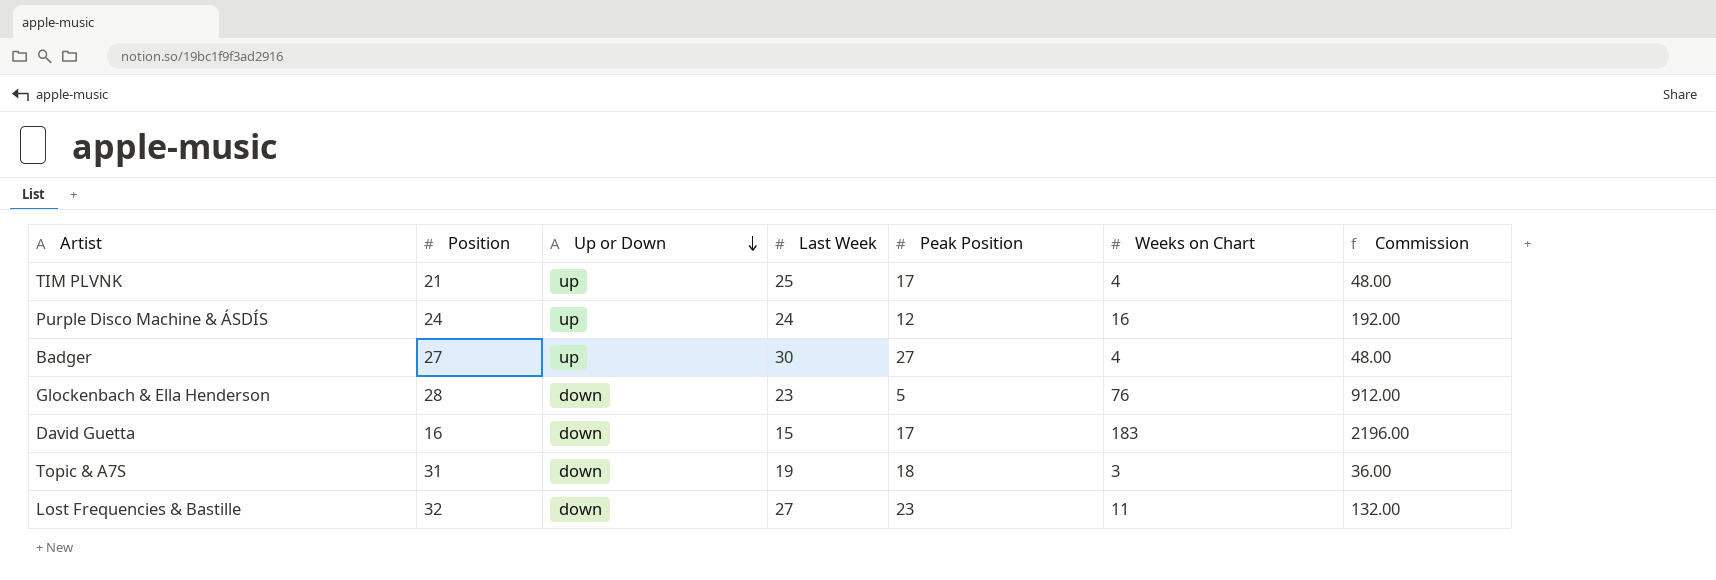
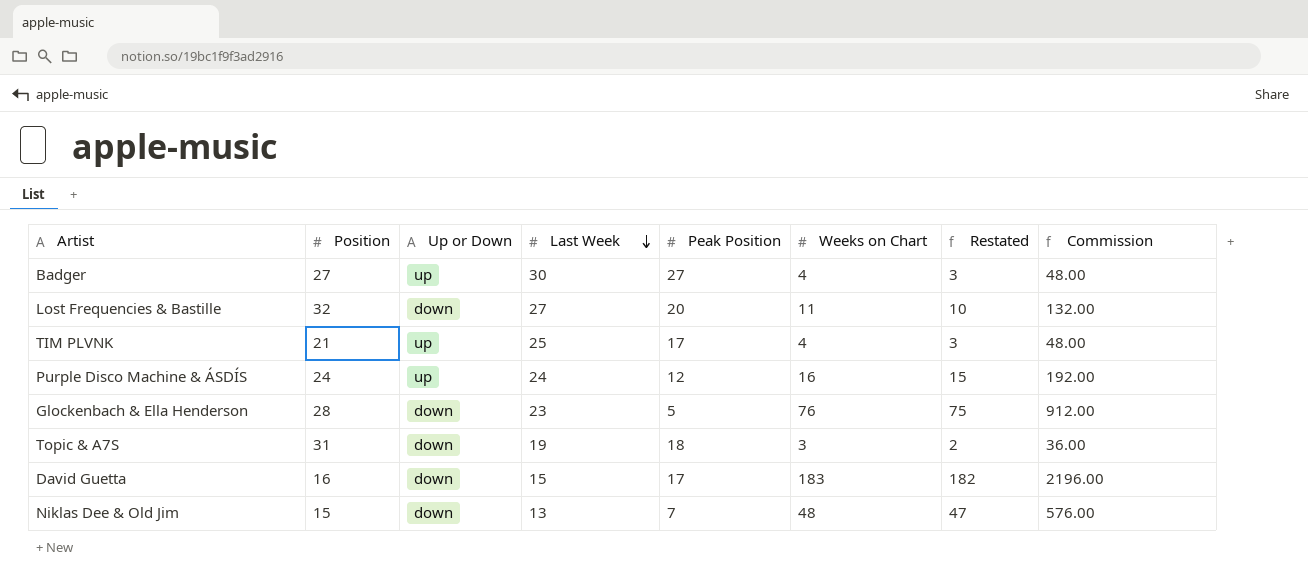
row order: Up or Down descending -> Last Week descending
column Restated | formula: none -> [Weeks on Chart] - 1
Lost Frequencies & Bastille | Peak Position: 23 -> 20
row Niklas Dee & Old Jim: none -> 15 | down | 13 | 7 | 48 | 47 | 576.00

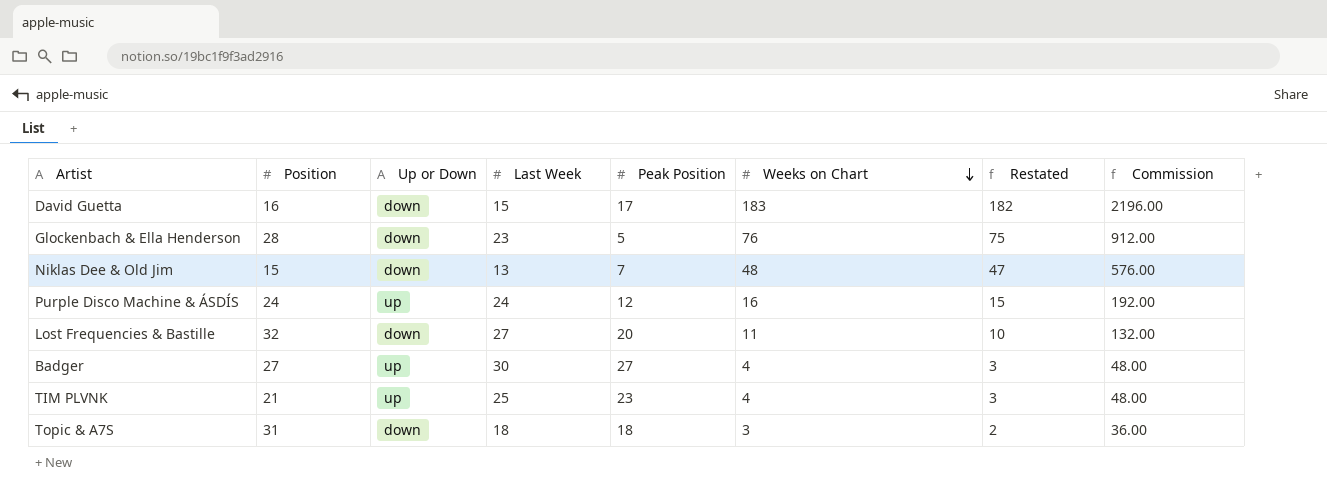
row order: Last Week descending -> Weeks on Chart descending
TIM PLVNK | Peak Position: 17 -> 23
Topic & A7S | Last Week: 19 -> 18

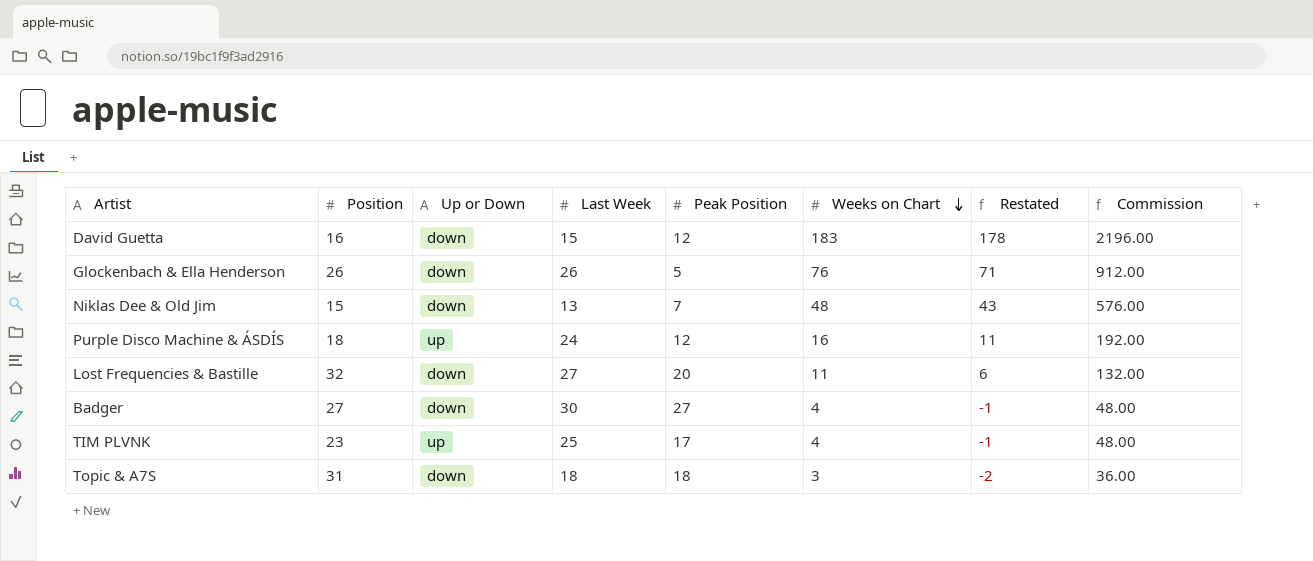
column Restated | formula: [Weeks on Chart] - 1 -> [Weeks on Chart] - 5
David Guetta | Peak Position: 17 -> 12
Glockenbach & Ella Henderson | Position: 28 -> 26
Glockenbach & Ella Henderson | Last Week: 23 -> 26
Purple Disco Machine & ÁSDÍS | Position: 24 -> 18
Badger | Up or Down: up -> down
TIM PLVNK | Position: 21 -> 23
TIM PLVNK | Peak Position: 23 -> 17

